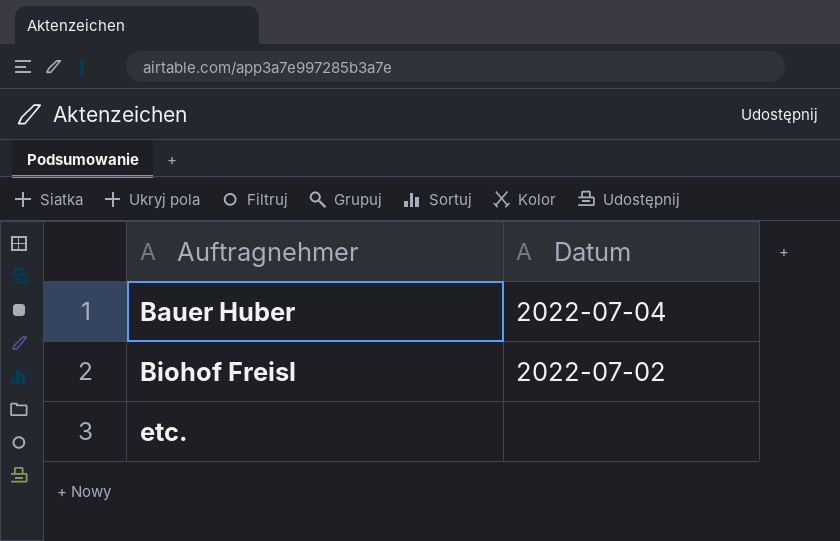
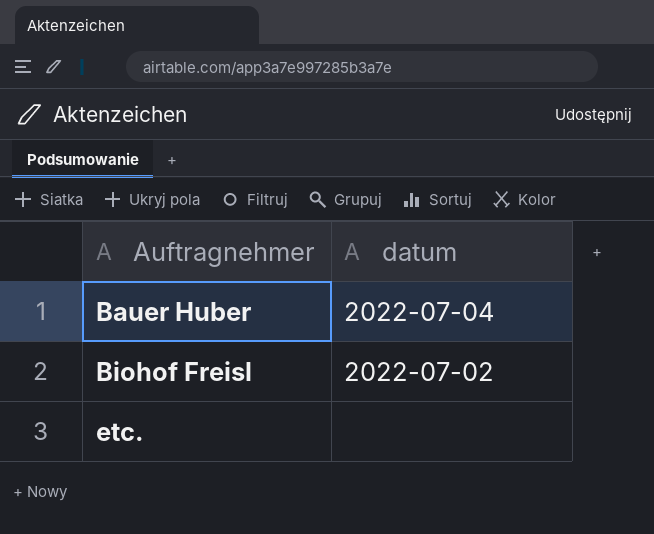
column name: Datum -> datum

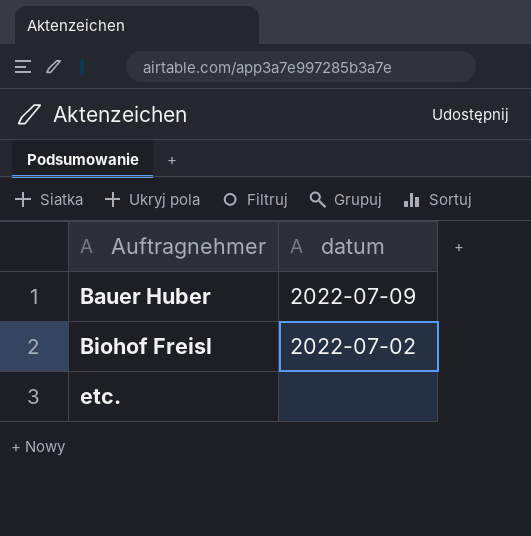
Bauer Huber | datum: 2022-07-04 -> 2022-07-09

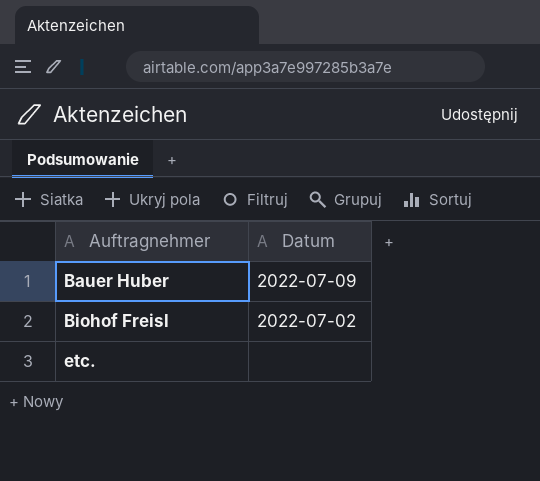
column name: datum -> Datum

